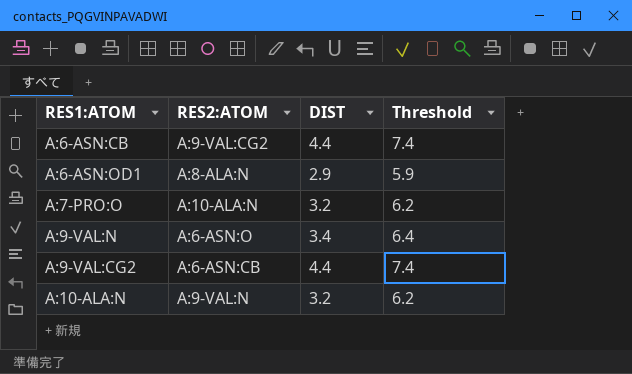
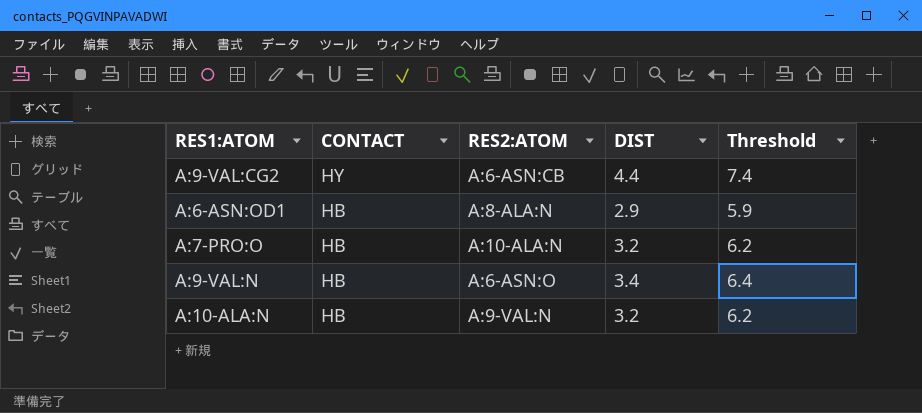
row order: none -> CONTACT descending
column CONTACT | position: none -> 2
row A:6-ASN:CB: A:9-VAL:CG2 | 4.4 | 7.4 -> none

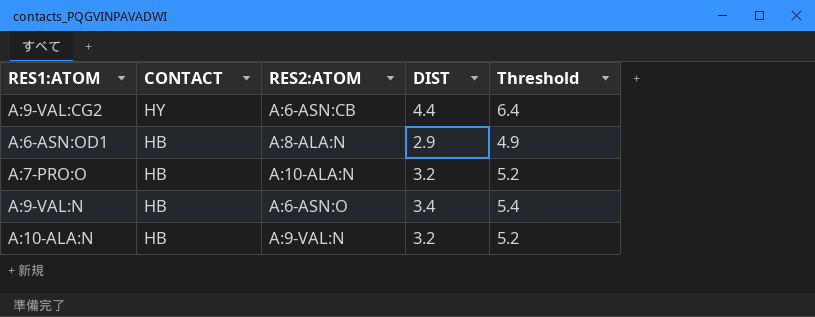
column Threshold | formula: [DIST] + 3 -> [DIST] + 2

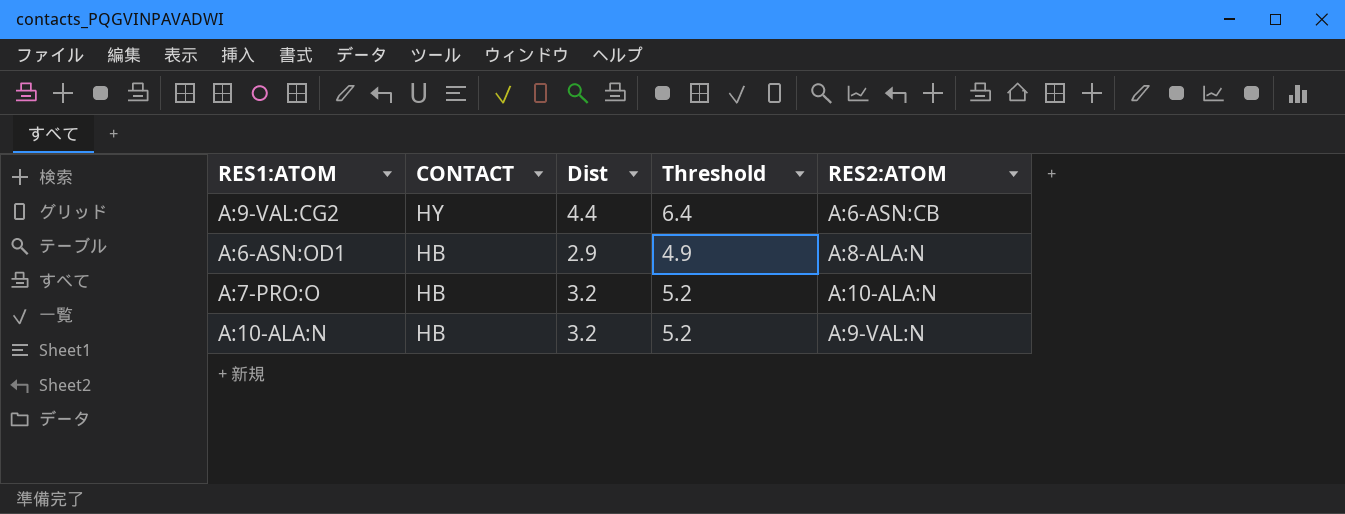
column name: DIST -> Dist
column RES2:ATOM | position: 3 -> 5
row A:9-VAL:N: HB | A:6-ASN:O | 3.4 | 5.4 -> none

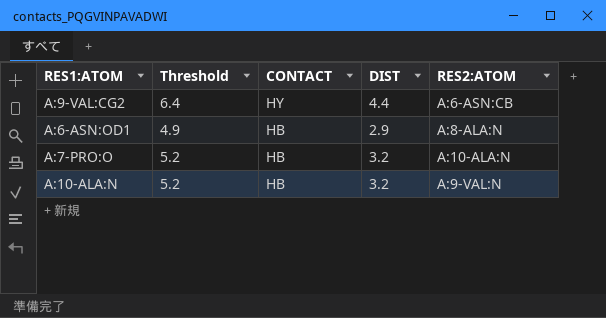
column Threshold | position: 4 -> 2
column name: Dist -> DIST

